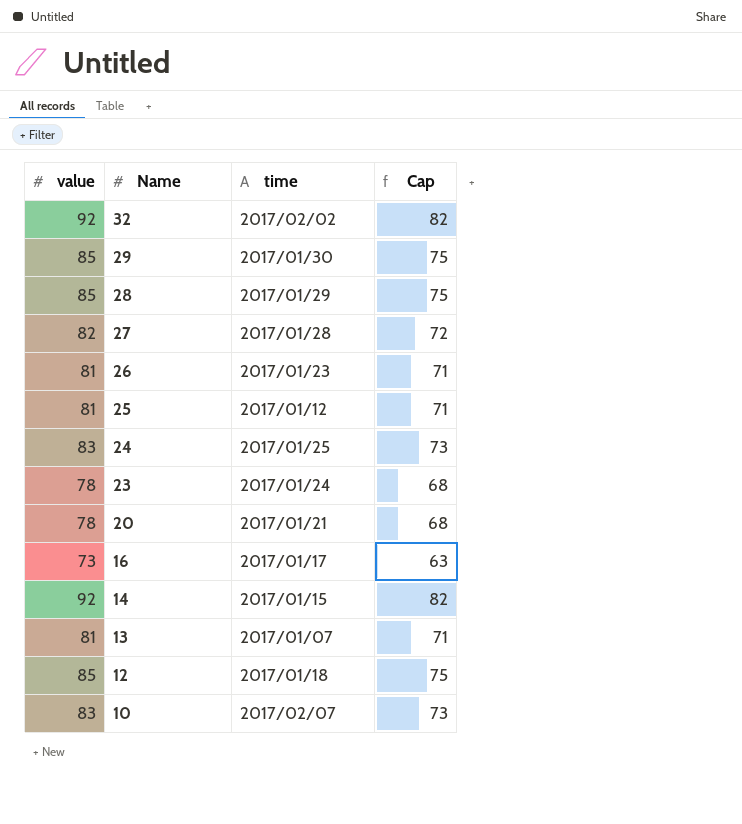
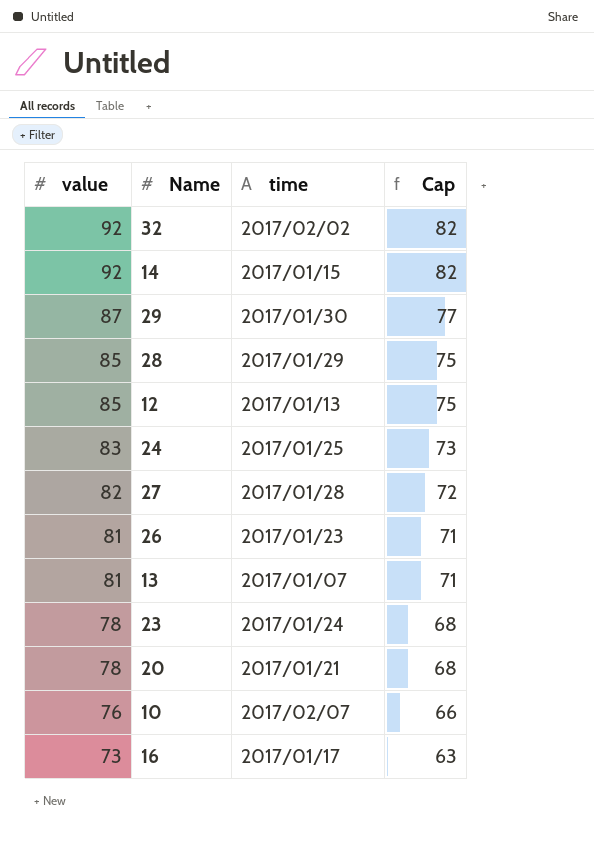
row order: Name descending -> value descending
row 25: 81 | 2017/01/12 | 71 -> none
29 | value: 85 -> 87
29 | Cap: 75 -> 77
12 | time: 2017/01/18 -> 2017/01/13
10 | value: 83 -> 76
10 | Cap: 73 -> 66

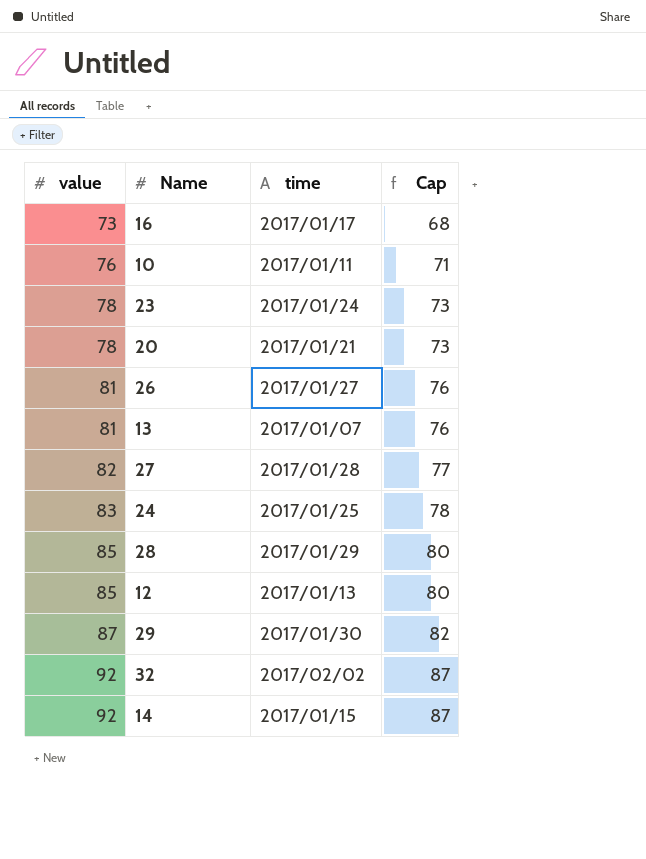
row order: value descending -> value ascending
column Cap | formula: [value] - 10 -> [value] - 5
10 | time: 2017/02/07 -> 2017/01/11
26 | time: 2017/01/23 -> 2017/01/27

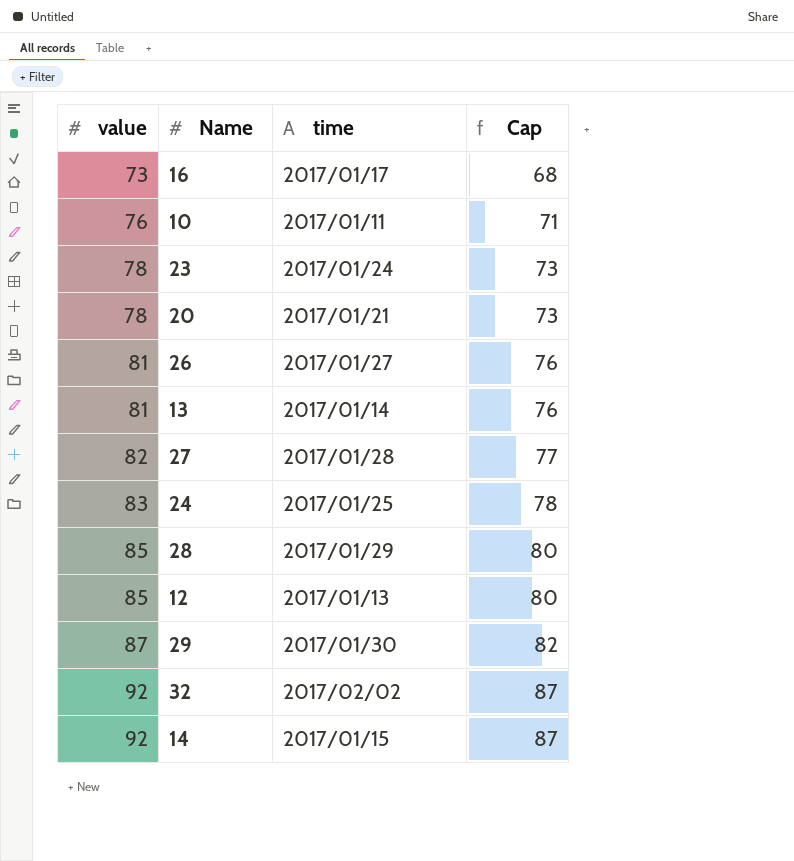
13 | time: 2017/01/07 -> 2017/01/14

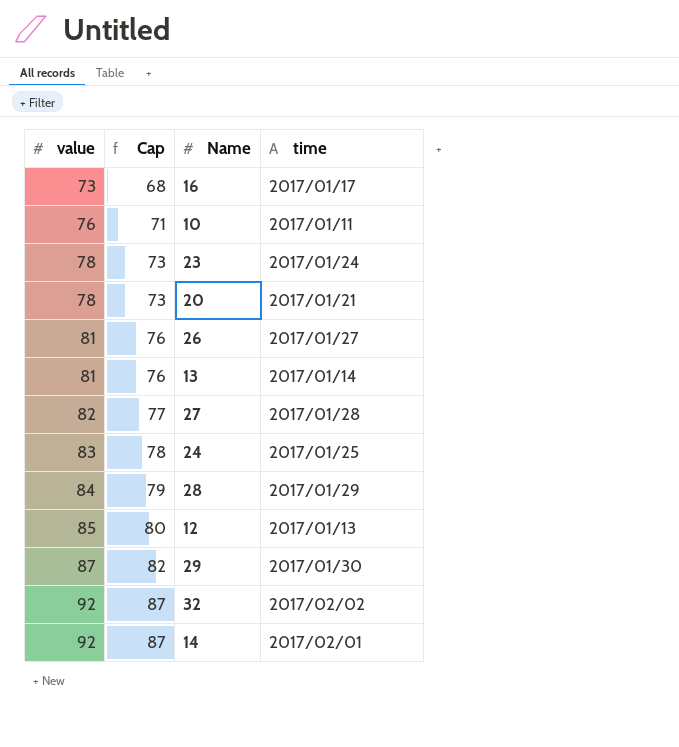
column Cap | position: 4 -> 2
28 | value: 85 -> 84
28 | Cap: 80 -> 79
14 | time: 2017/01/15 -> 2017/02/01

